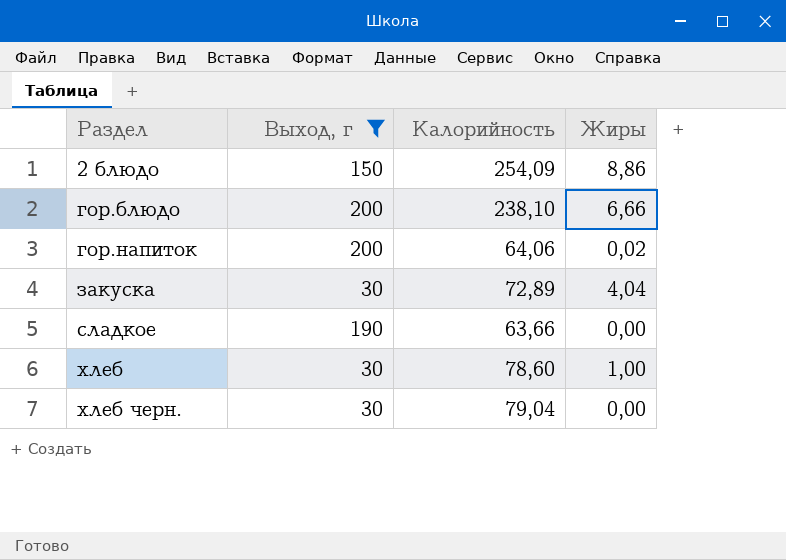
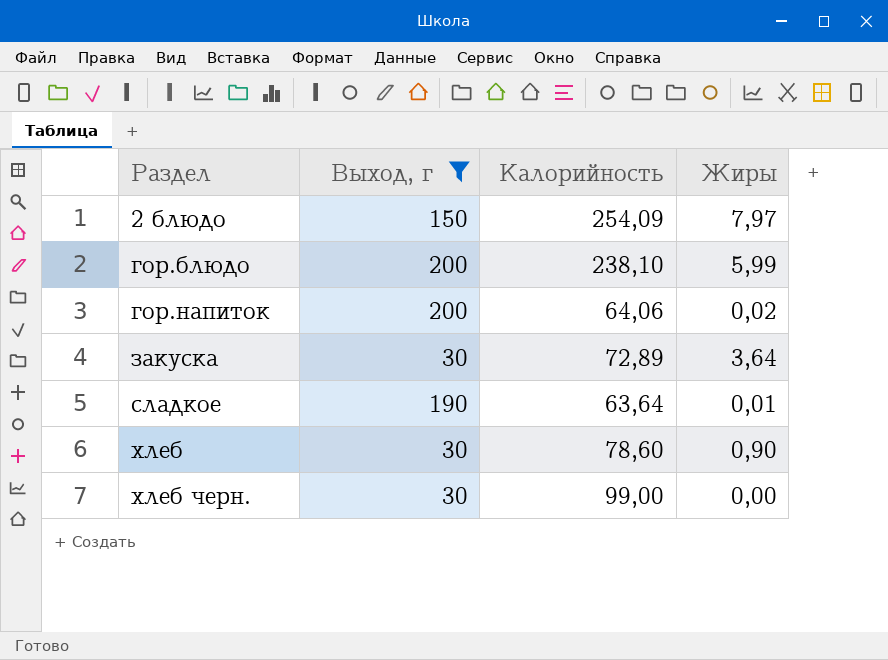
2 блюдо | Жиры: 8,86 -> 7,97
гор.блюдо | Жиры: 6,66 -> 5,99
закуска | Жиры: 4,04 -> 3,64
сладкое | Калорийность: 63,66 -> 63,64
сладкое | Жиры: 0,00 -> 0,01
хлеб | Жиры: 1,00 -> 0,90
хлеб черн. | Калорийность: 79,04 -> 99,00

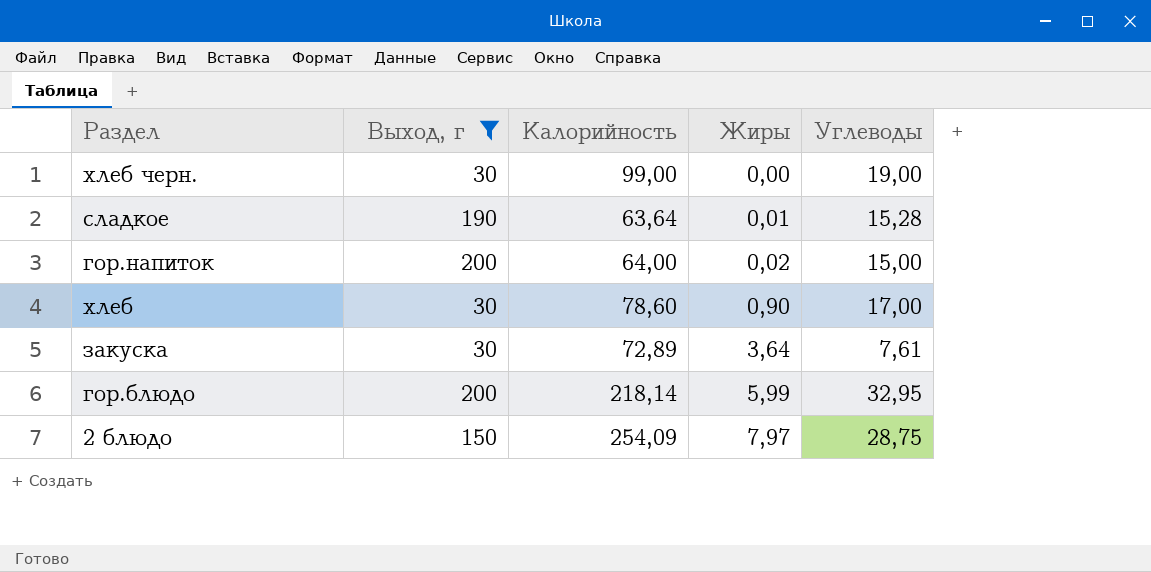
row order: Раздел ascending -> Жиры ascending
column Углеводы | position: none -> 5
гор.напиток | Калорийность: 64,06 -> 64,00
гор.блюдо | Калорийность: 238,10 -> 218,14

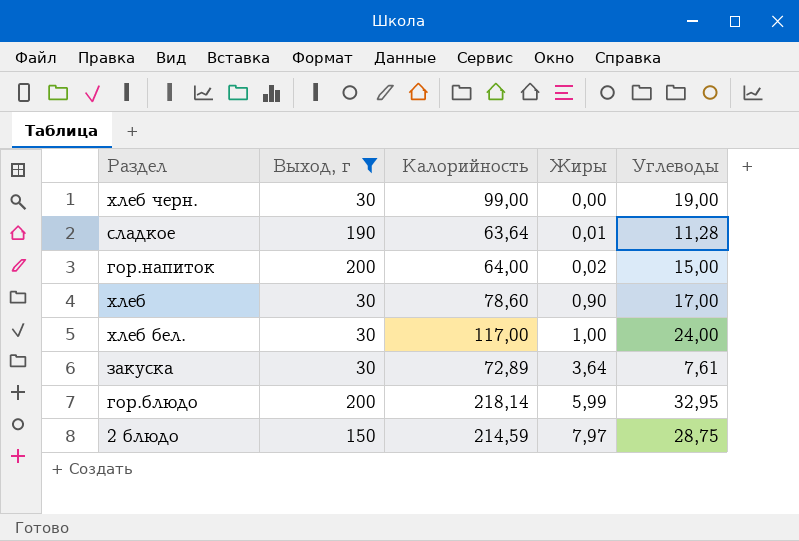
сладкое | Углеводы: 15,28 -> 11,28
row хлеб бел.: none -> 30 | 117,00 | 1,00 | 24,00
2 блюдо | Калорийность: 254,09 -> 214,59

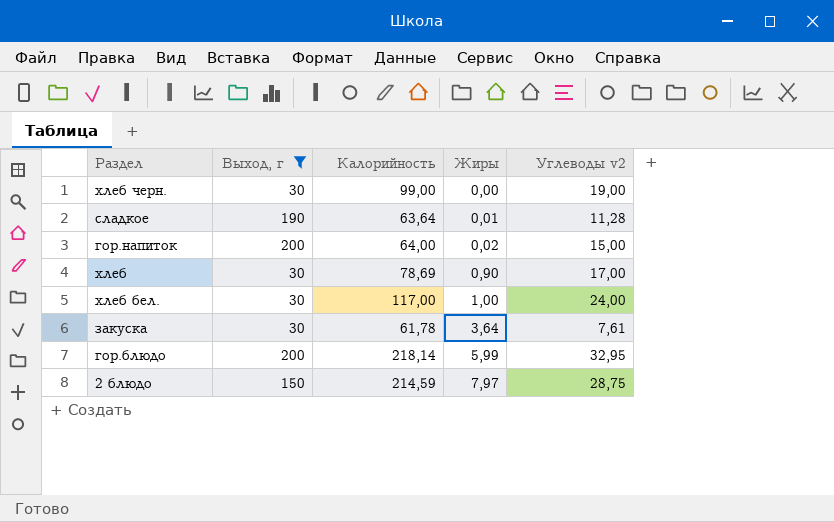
column name: Углеводы -> Углеводы v2
хлеб | Калорийность: 78,60 -> 78,69
закуска | Калорийность: 72,89 -> 61,78

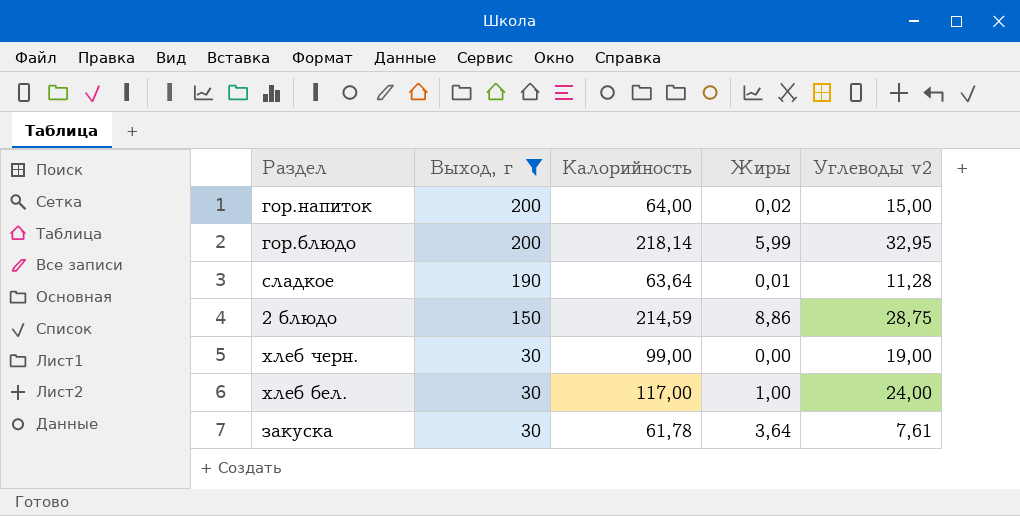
row order: Жиры ascending -> Выход, г descending
row хлеб: 30 | 78,69 | 0,90 | 17,00 -> none
2 блюдо | Жиры: 7,97 -> 8,86

